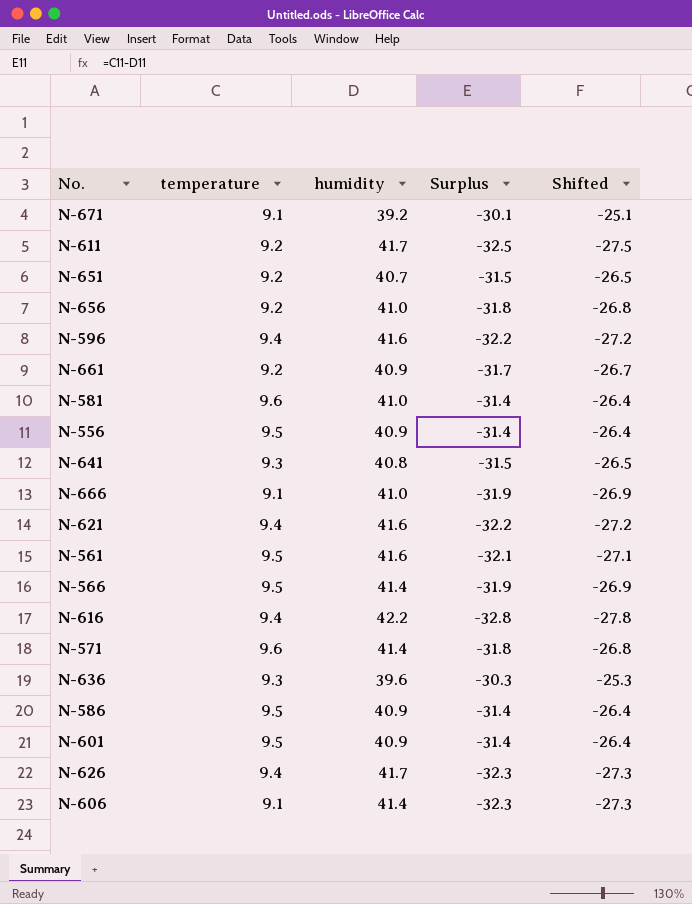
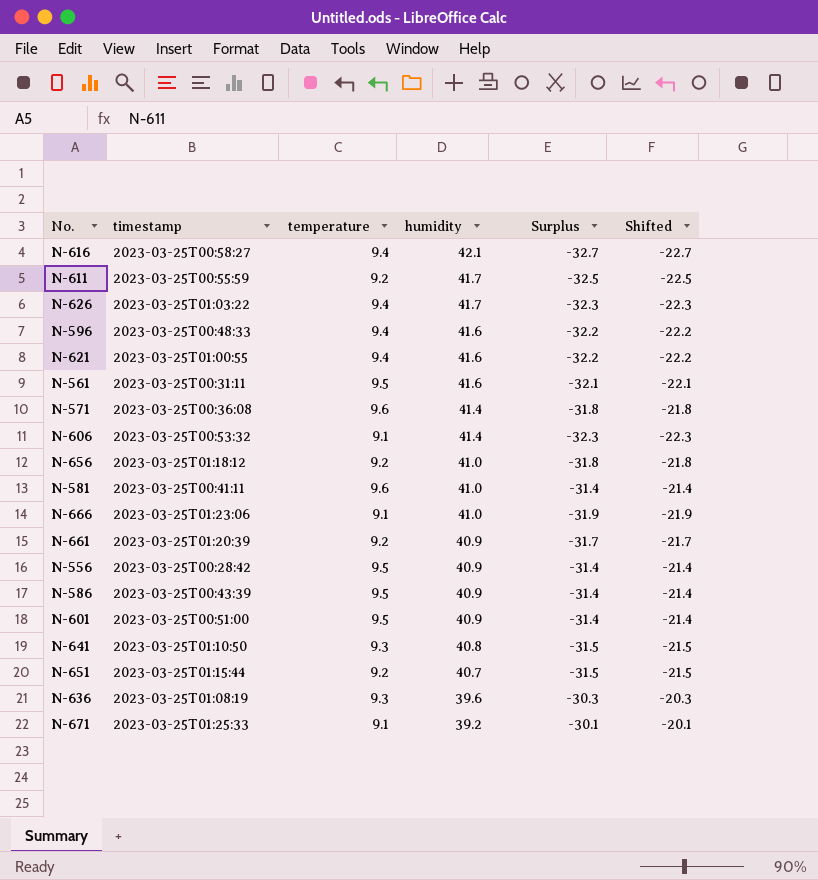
row order: none -> humidity descending
column timestamp | position: none -> 2
column Shifted | formula: [Surplus] + 5 -> [Surplus] + 10
row N-566: 9.5 | 41.4 | -31.9 | -26.9 -> none
N-616 | humidity: 42.2 -> 42.1
N-616 | Surplus: -32.8 -> -32.7

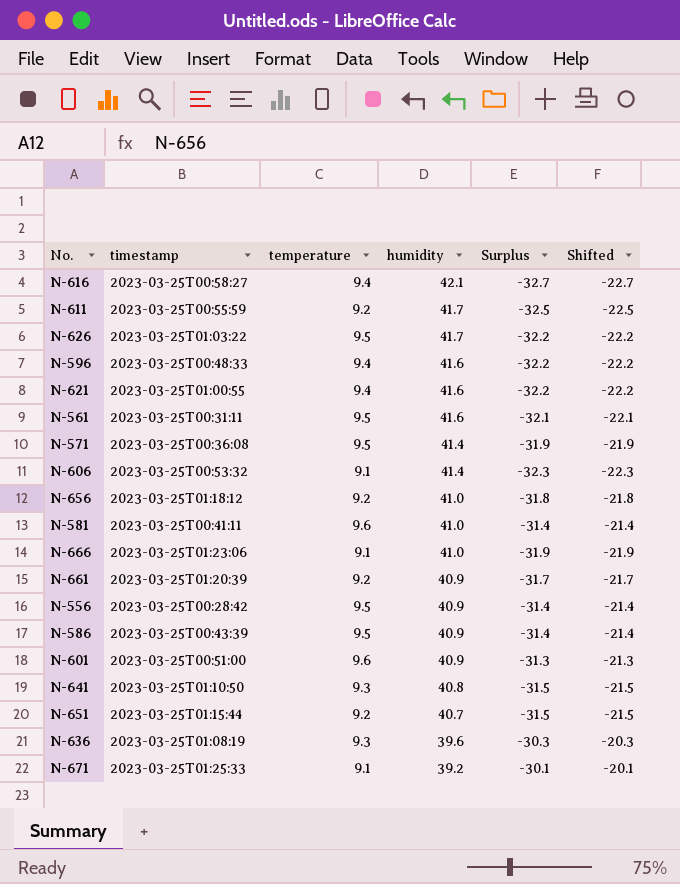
N-626 | temperature: 9.4 -> 9.5
N-626 | Surplus: -32.3 -> -32.2
N-626 | Shifted: -22.3 -> -22.2
N-571 | temperature: 9.6 -> 9.5
N-571 | Surplus: -31.8 -> -31.9
N-571 | Shifted: -21.8 -> -21.9
N-601 | temperature: 9.5 -> 9.6
N-601 | Surplus: -31.4 -> -31.3
N-601 | Shifted: -21.4 -> -21.3

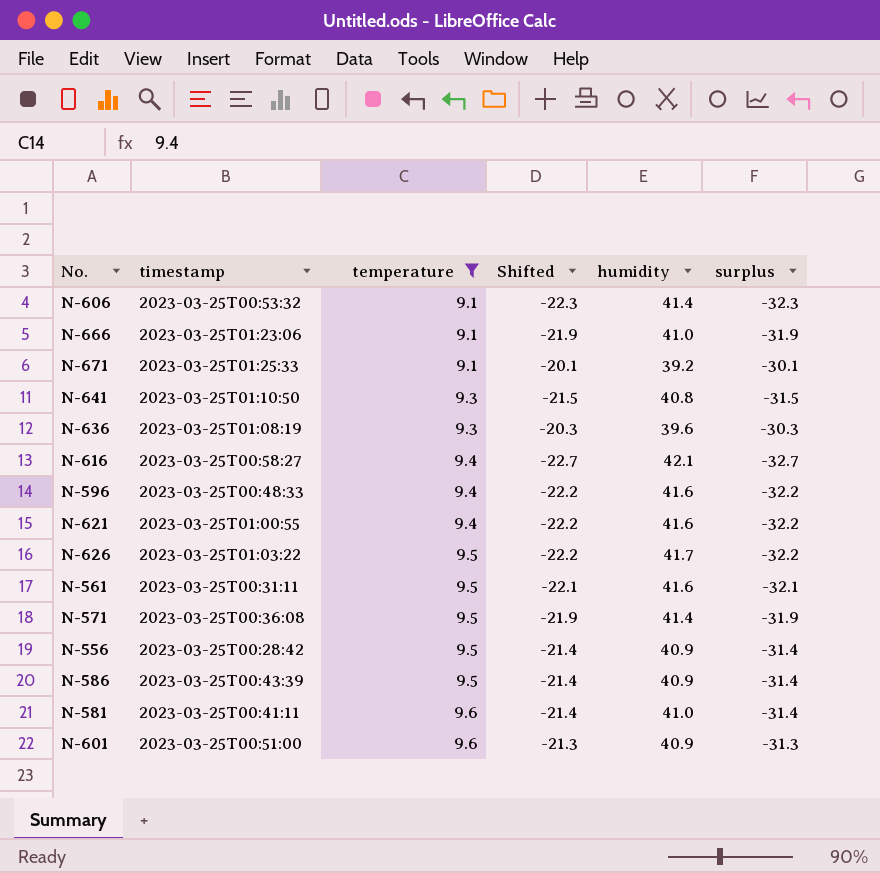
filter: none -> temperature != 9.2
row order: humidity descending -> temperature ascending
column Shifted | position: 6 -> 4
column name: Surplus -> surplus

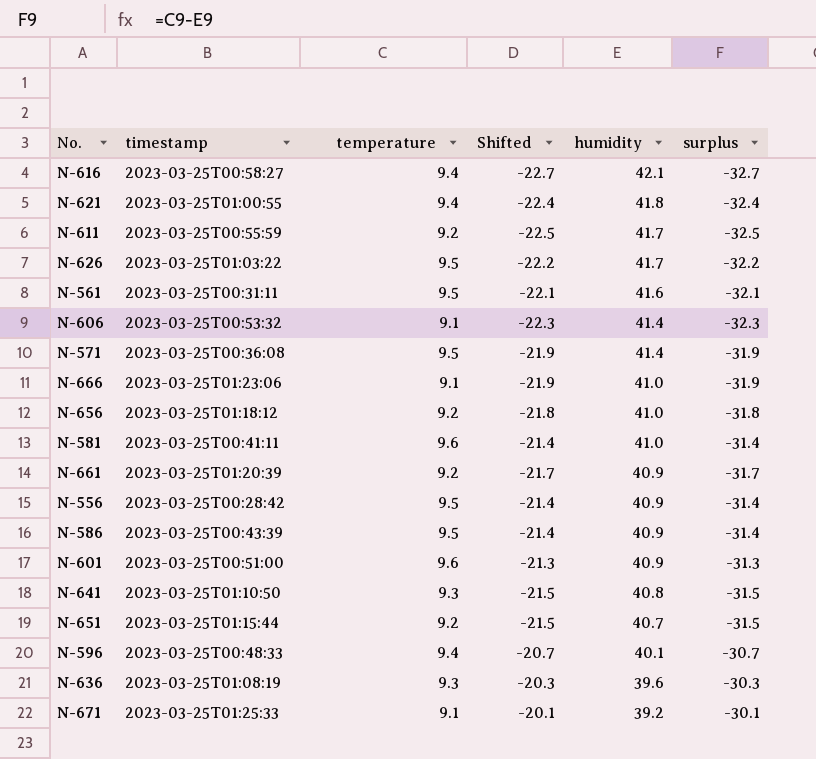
filter: temperature != 9.2 -> none
row order: temperature ascending -> humidity descending
N-621 | Shifted: -22.2 -> -22.4
N-621 | humidity: 41.6 -> 41.8
N-621 | surplus: -32.2 -> -32.4
N-596 | Shifted: -22.2 -> -20.7
N-596 | humidity: 41.6 -> 40.1
N-596 | surplus: -32.2 -> -30.7

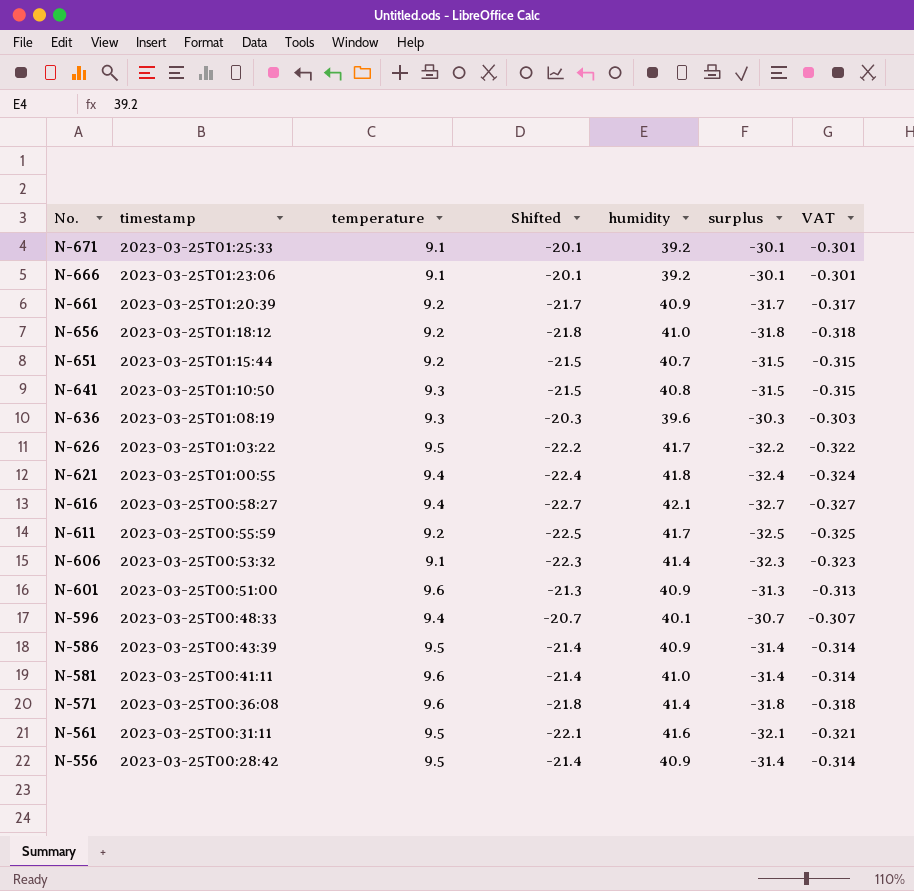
row order: humidity descending -> No. descending
column VAT | formula: none -> [surplus] * 0.01
N-666 | Shifted: -21.9 -> -20.1
N-666 | humidity: 41.0 -> 39.2
N-666 | surplus: -31.9 -> -30.1
N-571 | temperature: 9.5 -> 9.6
N-571 | Shifted: -21.9 -> -21.8
N-571 | surplus: -31.9 -> -31.8

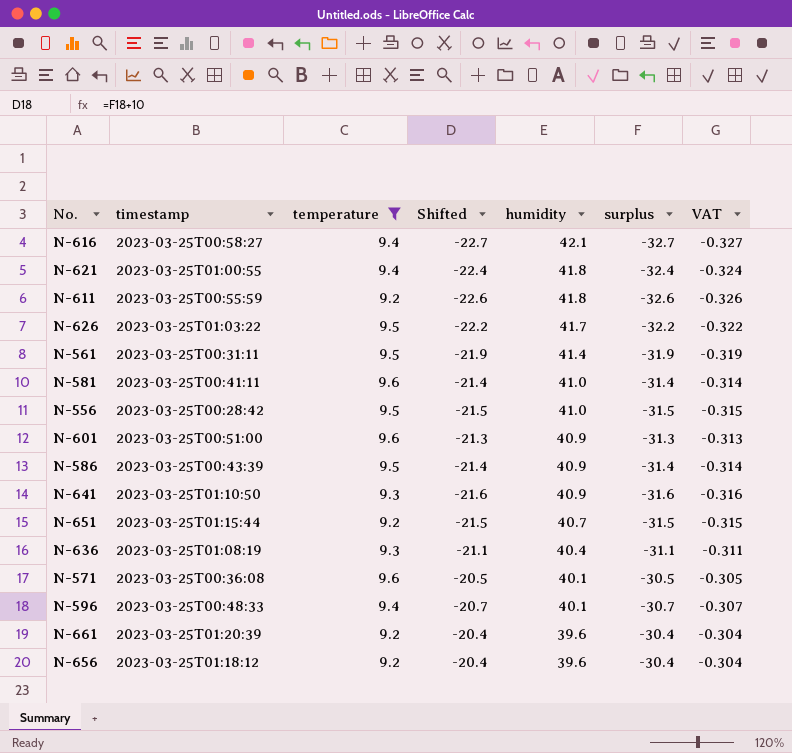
filter: none -> temperature != 9.1
row order: No. descending -> humidity descending
N-611 | Shifted: -22.5 -> -22.6
N-611 | humidity: 41.7 -> 41.8
N-611 | surplus: -32.5 -> -32.6
N-611 | VAT: -0.325 -> -0.326
N-561 | Shifted: -22.1 -> -21.9
N-561 | humidity: 41.6 -> 41.4
N-561 | surplus: -32.1 -> -31.9
N-561 | VAT: -0.321 -> -0.319
N-556 | Shifted: -21.4 -> -21.5
N-556 | humidity: 40.9 -> 41.0
N-556 | surplus: -31.4 -> -31.5
N-556 | VAT: -0.314 -> -0.315
N-641 | Shifted: -21.5 -> -21.6
N-641 | humidity: 40.8 -> 40.9
N-641 | surplus: -31.5 -> -31.6
N-641 | VAT: -0.315 -> -0.316
N-636 | Shifted: -20.3 -> -21.1
N-636 | humidity: 39.6 -> 40.4
N-636 | surplus: -30.3 -> -31.1
N-636 | VAT: -0.303 -> -0.311
N-571 | Shifted: -21.8 -> -20.5
N-571 | humidity: 41.4 -> 40.1
N-571 | surplus: -31.8 -> -30.5
N-571 | VAT: -0.318 -> -0.305
N-661 | Shifted: -21.7 -> -20.4
N-661 | humidity: 40.9 -> 39.6
N-661 | surplus: -31.7 -> -30.4
N-661 | VAT: -0.317 -> -0.304
N-656 | Shifted: -21.8 -> -20.4
N-656 | humidity: 41.0 -> 39.6
N-656 | surplus: -31.8 -> -30.4
N-656 | VAT: -0.318 -> -0.304

